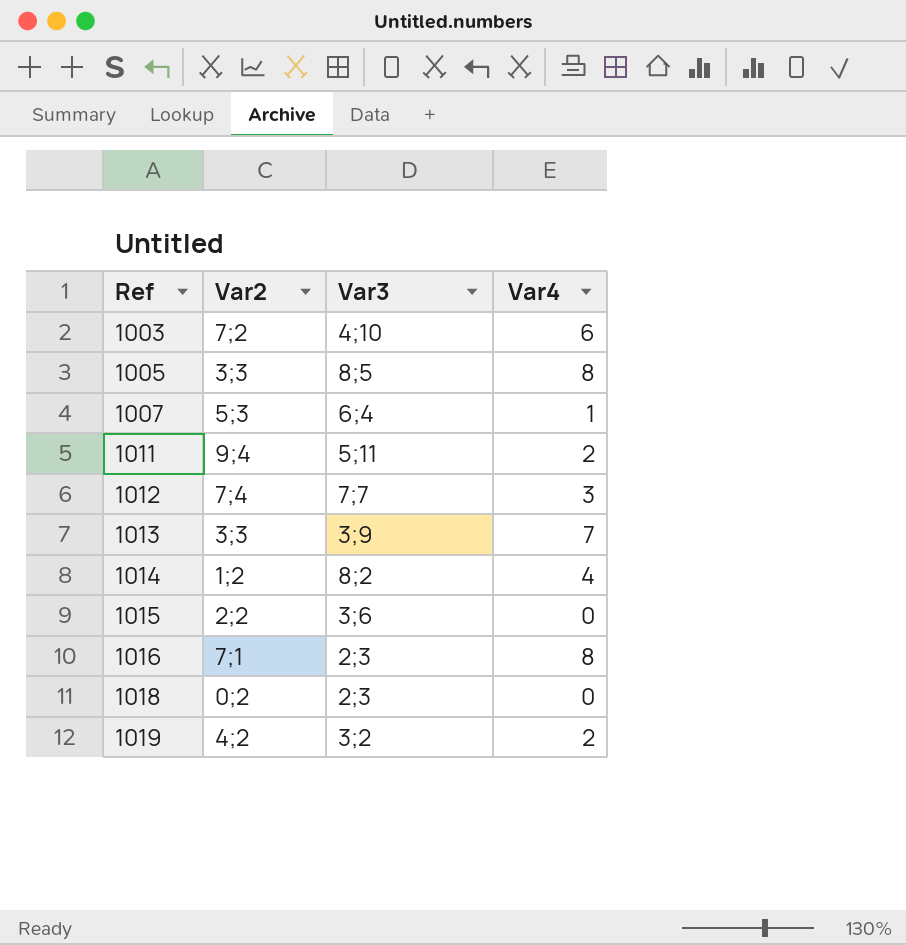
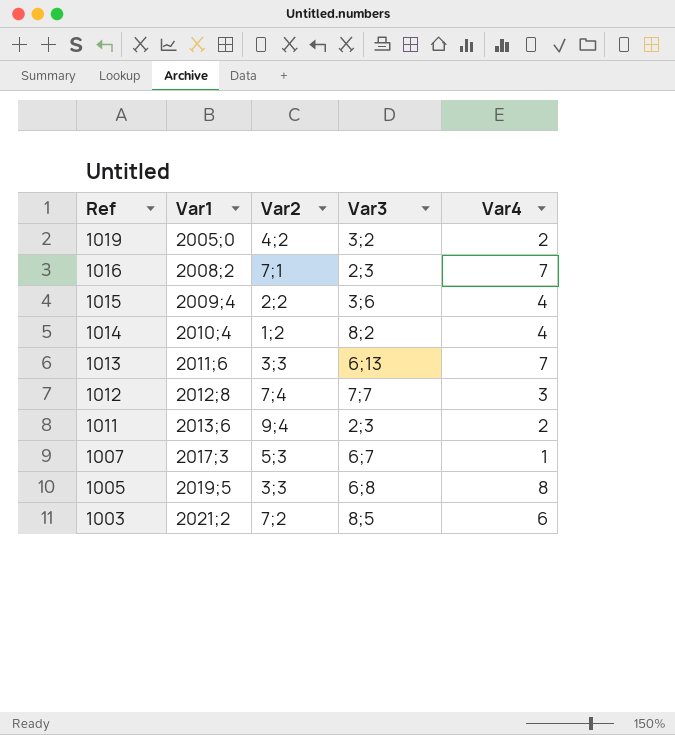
row order: Ref ascending -> Ref descending
column Var1 | position: none -> 2
row 1018: 0;2 | 2;3 | 0 -> none
1016 | Var4: 8 -> 7
1015 | Var4: 0 -> 4
1013 | Var3: 3;9 -> 6;13
1011 | Var3: 5;11 -> 2;3
1007 | Var3: 6;4 -> 6;7
1005 | Var3: 8;5 -> 6;8
1003 | Var3: 4;10 -> 8;5

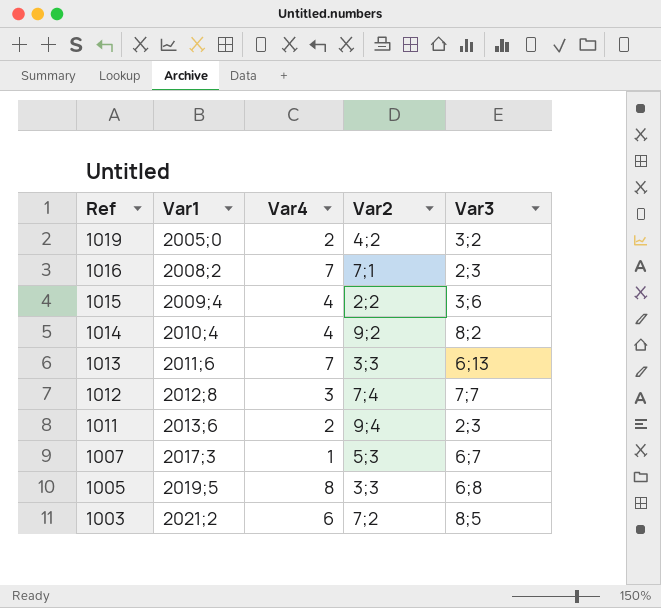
column Var4 | position: 5 -> 3
1014 | Var2: 1;2 -> 9;2

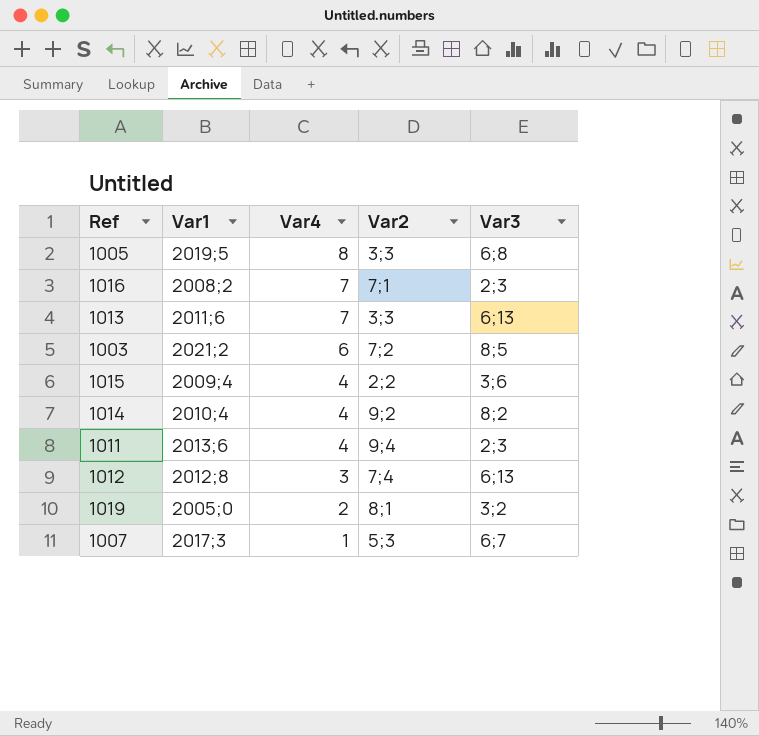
row order: Ref descending -> Var4 descending
1011 | Var4: 2 -> 4
1012 | Var3: 7;7 -> 6;13
1019 | Var2: 4;2 -> 8;1

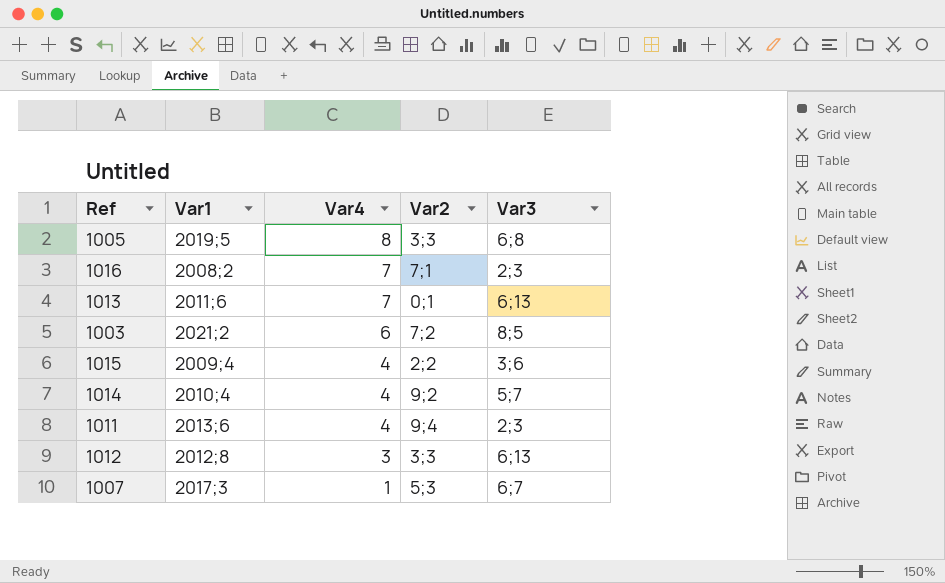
row 1019: 2005;0 | 2 | 8;1 | 3;2 -> none
1013 | Var2: 3;3 -> 0;1
1014 | Var3: 8;2 -> 5;7
1012 | Var2: 7;4 -> 3;3

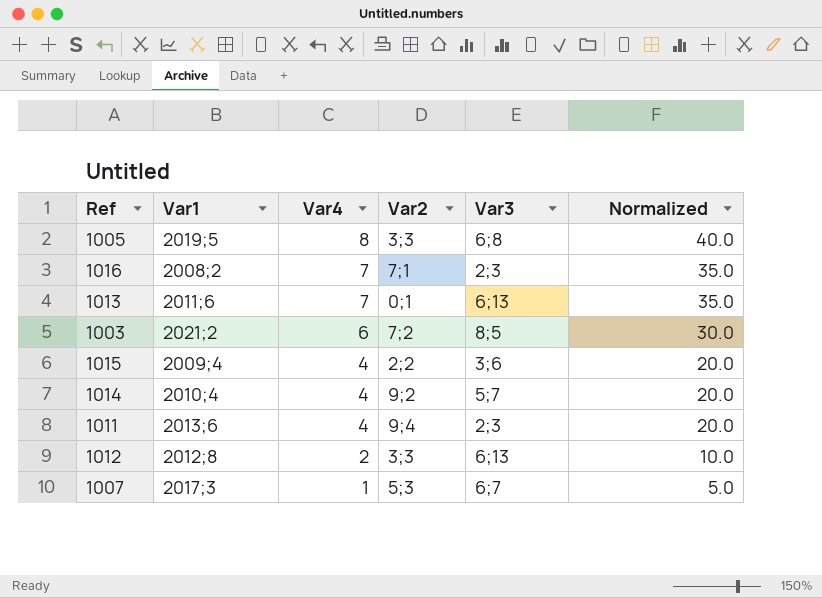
column Normalized | formula: none -> [Var4] * 5
1012 | Var4: 3 -> 2

